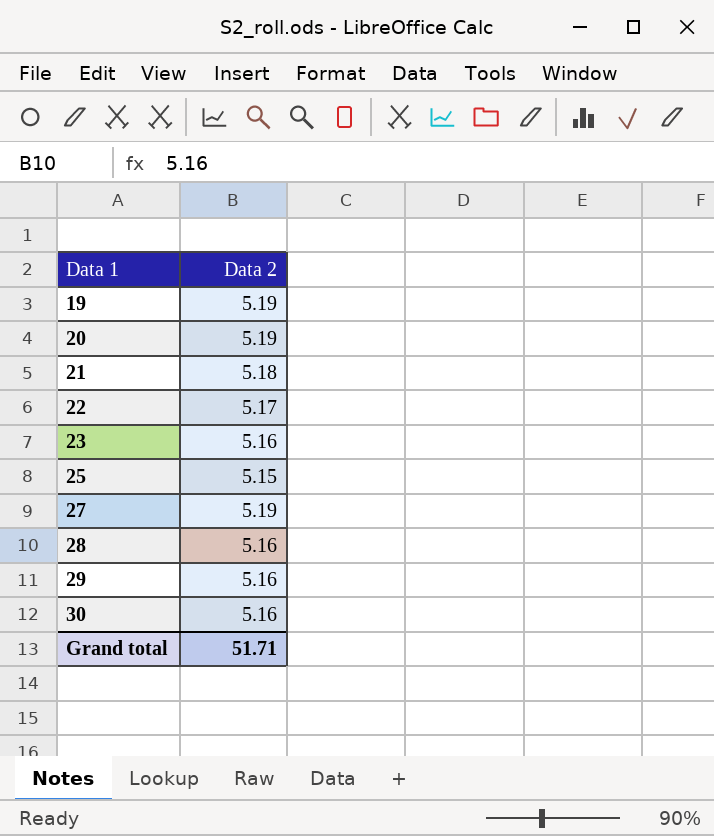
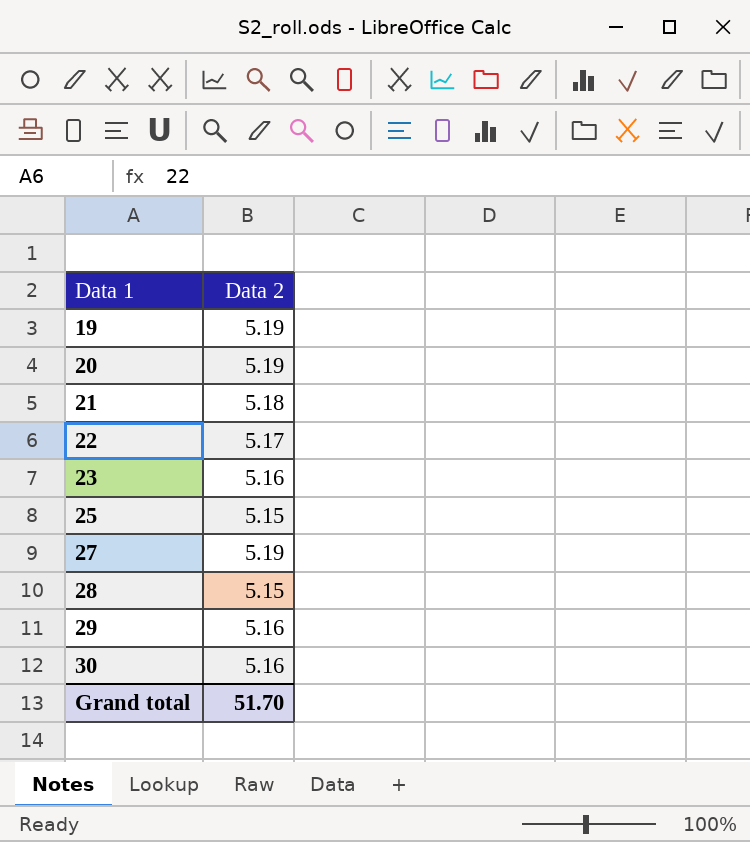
28 | Data 2: 5.16 -> 5.15
Grand total | Data 2: 51.71 -> 51.70

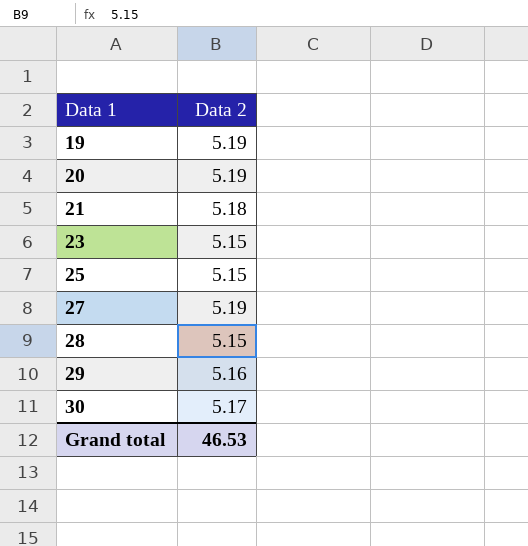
row 22: 5.17 -> none
23 | Data 2: 5.16 -> 5.15
30 | Data 2: 5.16 -> 5.17
Grand total | Data 2: 51.70 -> 46.53

